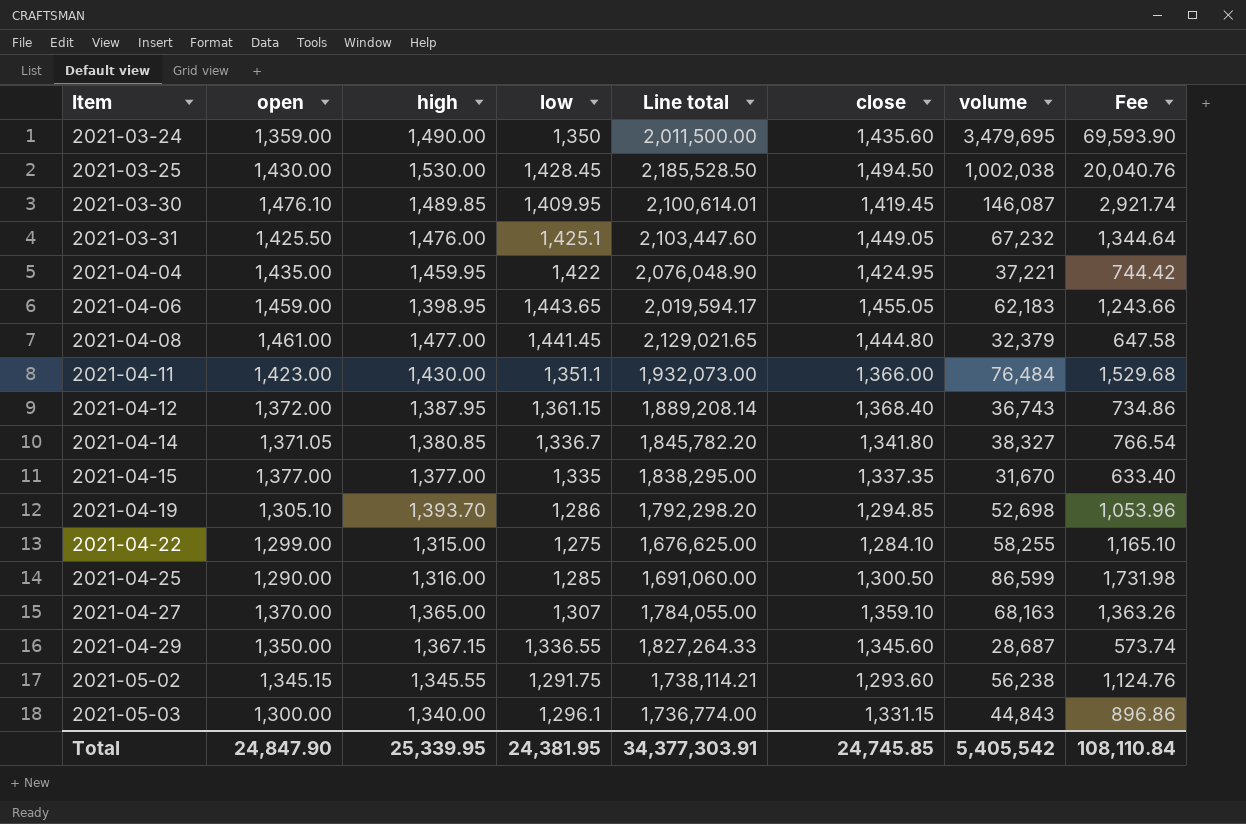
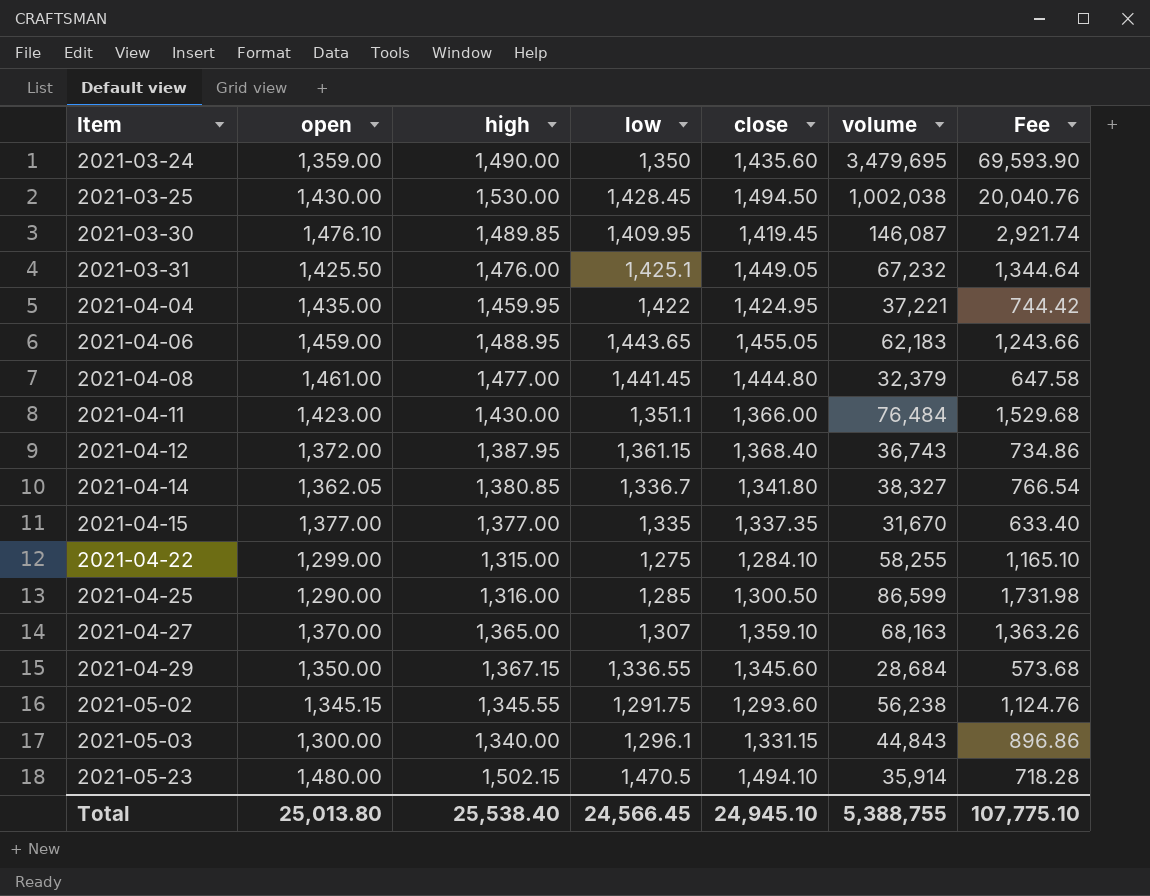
column Line total | formula: [high] * [low] -> none
row 2021-04-19: 1,305.10 | 1,393.70 | 1,286 | 1,792,298.20 | 1,294.85 | 52,698 | 1,053.96 -> none
2021-04-06 | high: 1,398.95 -> 1,488.95
2021-04-14 | open: 1,371.05 -> 1,362.05
2021-04-29 | volume: 28,687 -> 28,684
2021-04-29 | Fee: 573.74 -> 573.68
row 2021-05-23: none -> 1,480.00 | 1,502.15 | 1,470.5 | 1,494.10 | 35,914 | 718.28
Total | open: 24,847.90 -> 25,013.80
Total | high: 25,339.95 -> 25,538.40
Total | low: 24,381.95 -> 24,566.45
Total | close: 24,745.85 -> 24,945.10
Total | volume: 5,405,542 -> 5,388,755
Total | Fee: 108,110.84 -> 107,775.10

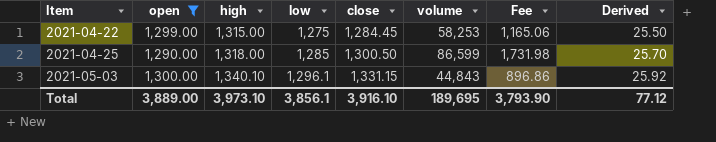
filter: none -> open <= 1,300.00
column Derived | formula: none -> [low] * 0.02
2021-04-22 | close: 1,284.10 -> 1,284.45
2021-04-22 | volume: 58,255 -> 58,253
2021-04-22 | Fee: 1,165.10 -> 1,165.06
2021-04-25 | high: 1,316.00 -> 1,318.00
2021-05-03 | high: 1,340.00 -> 1,340.10
Total | open: 25,013.80 -> 3,889.00
Total | high: 25,538.40 -> 3,973.10
Total | low: 24,566.45 -> 3,856.1
Total | close: 24,945.10 -> 3,916.10
Total | volume: 5,388,755 -> 189,695
Total | Fee: 107,775.10 -> 3,793.90

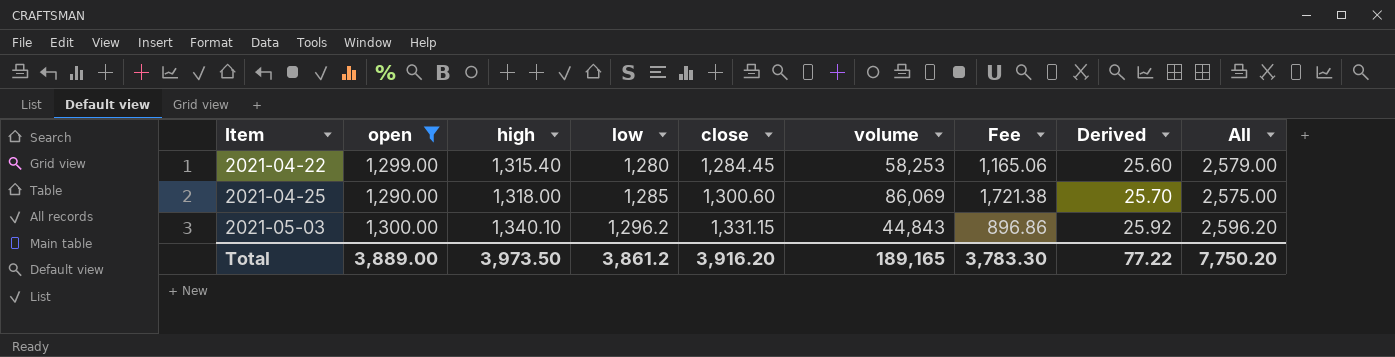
column All | formula: none -> [open] + [low]
2021-04-22 | high: 1,315.00 -> 1,315.40
2021-04-22 | low: 1,275 -> 1,280
2021-04-22 | Derived: 25.50 -> 25.60
2021-04-25 | close: 1,300.50 -> 1,300.60
2021-04-25 | volume: 86,599 -> 86,069
2021-04-25 | Fee: 1,731.98 -> 1,721.38
2021-05-03 | low: 1,296.1 -> 1,296.2
Total | high: 3,973.10 -> 3,973.50
Total | low: 3,856.1 -> 3,861.2
Total | close: 3,916.10 -> 3,916.20
Total | volume: 189,695 -> 189,165
Total | Fee: 3,793.90 -> 3,783.30
Total | Derived: 77.12 -> 77.22

